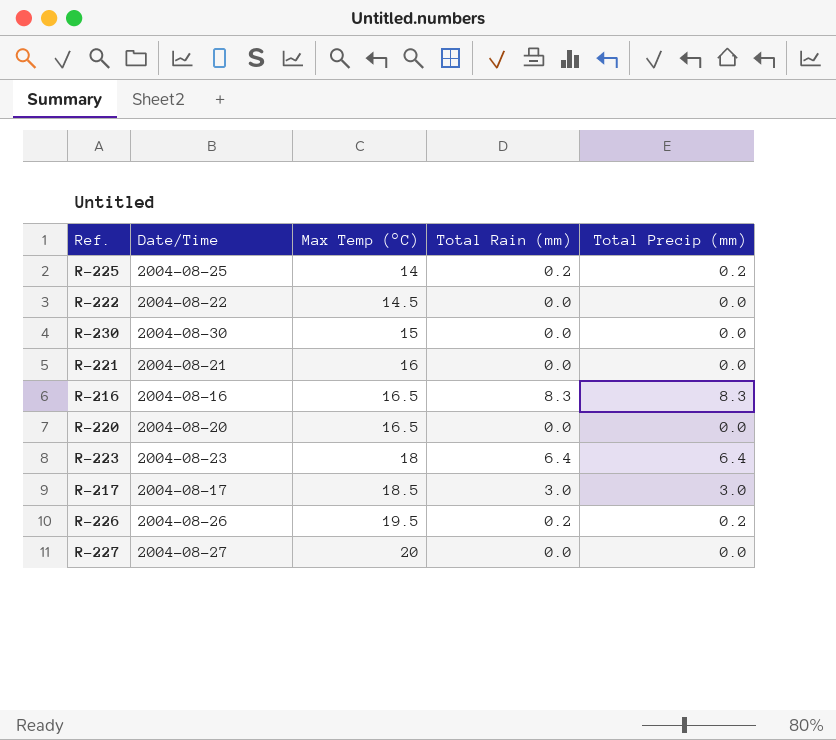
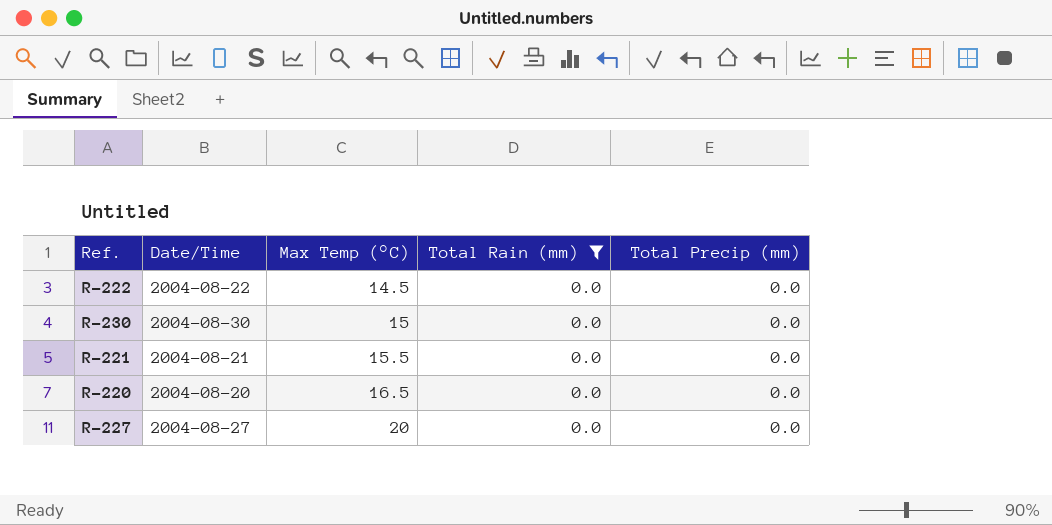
filter: none -> Total Rain (mm) = 0.0
R-221 | Max Temp (°C): 16 -> 15.5

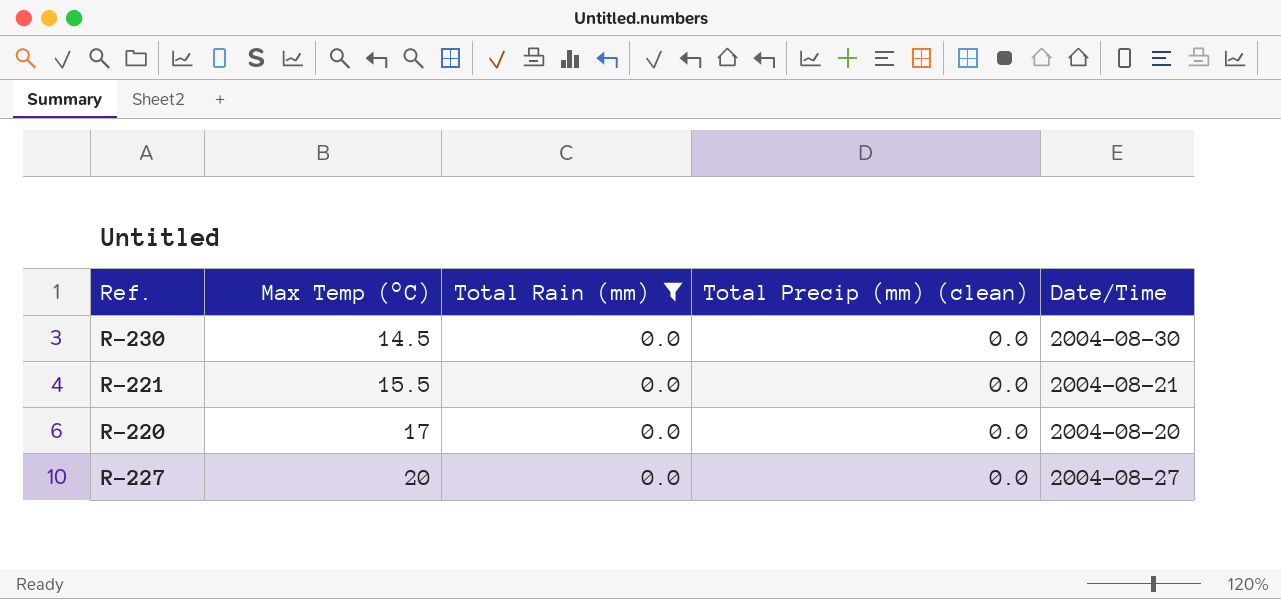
column name: Total Precip (mm) -> Total Precip (mm) (clean)
column Date/Time | position: 2 -> 5
row R-222: 2004-08-22 | 14.5 | 0.0 | 0.0 -> none
R-230 | Max Temp (°C): 15 -> 14.5
R-220 | Max Temp (°C): 16.5 -> 17

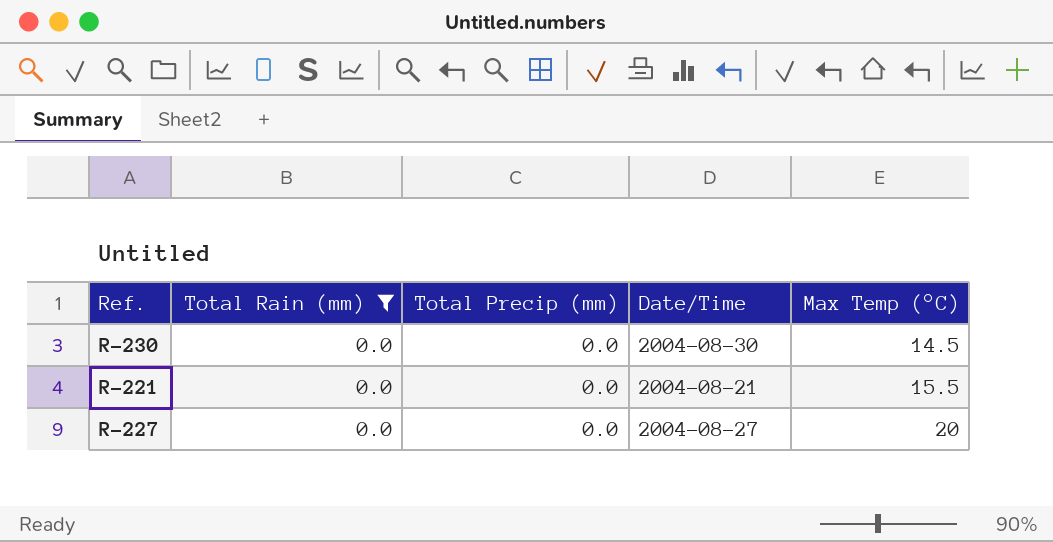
column name: Total Precip (mm) (clean) -> Total Precip (mm)
column Max Temp (°C) | position: 2 -> 5
row R-220: 17 | 0.0 | 0.0 | 2004-08-20 -> none

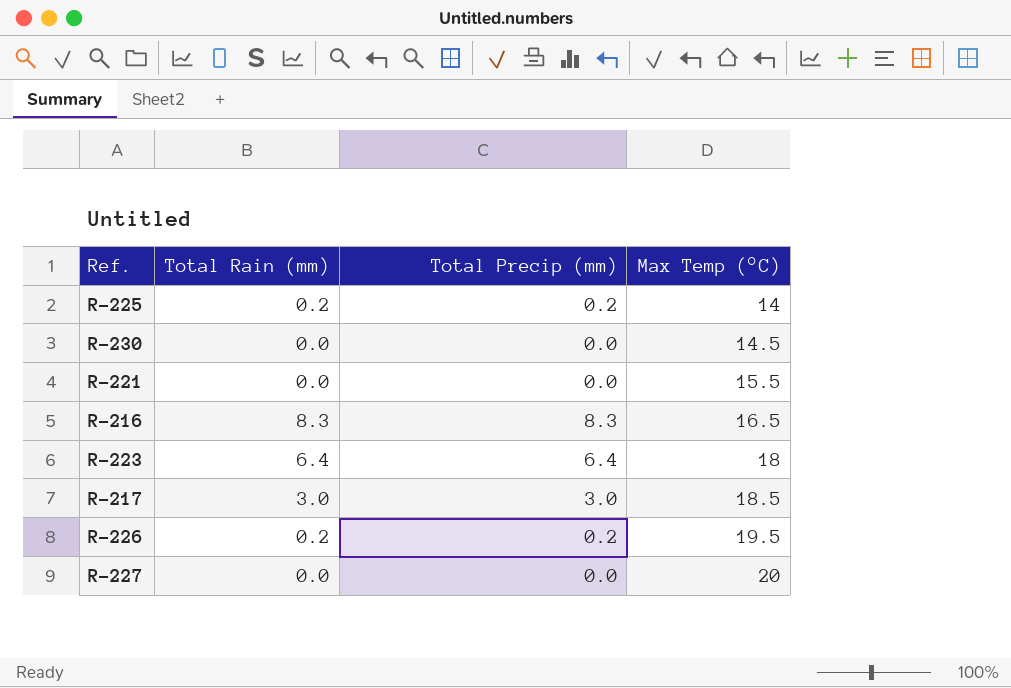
filter: Total Rain (mm) = 0.0 -> none
column Date/Time | position: 4 -> none

